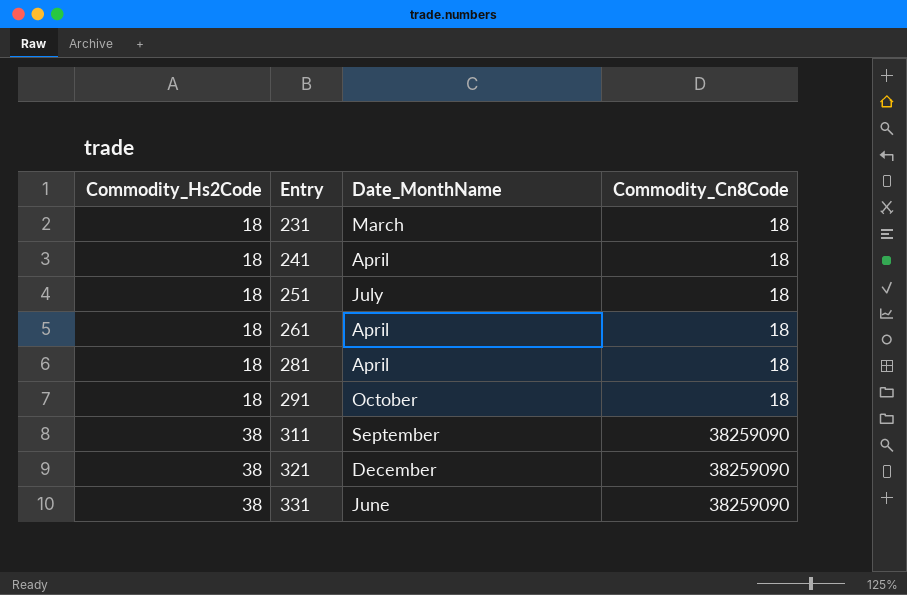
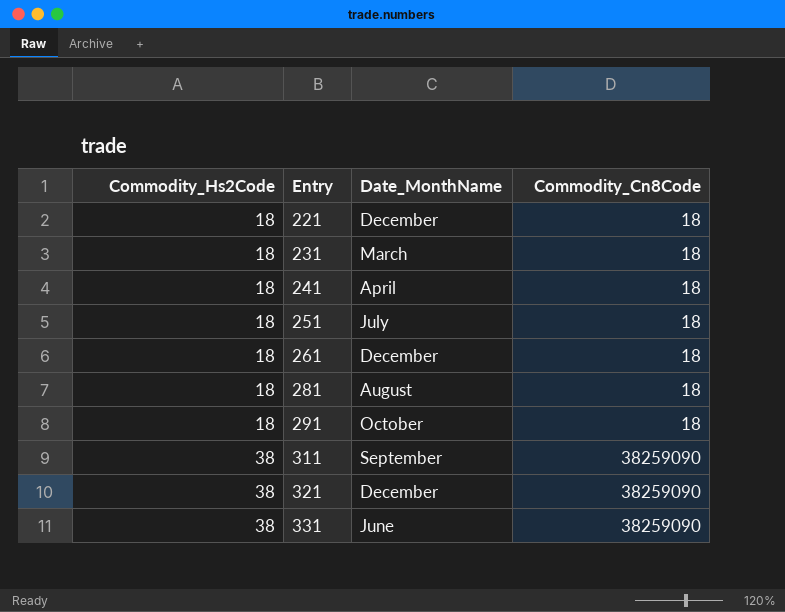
row 221: none -> 18 | December | 18
261 | Date_MonthName: April -> December
281 | Date_MonthName: April -> August

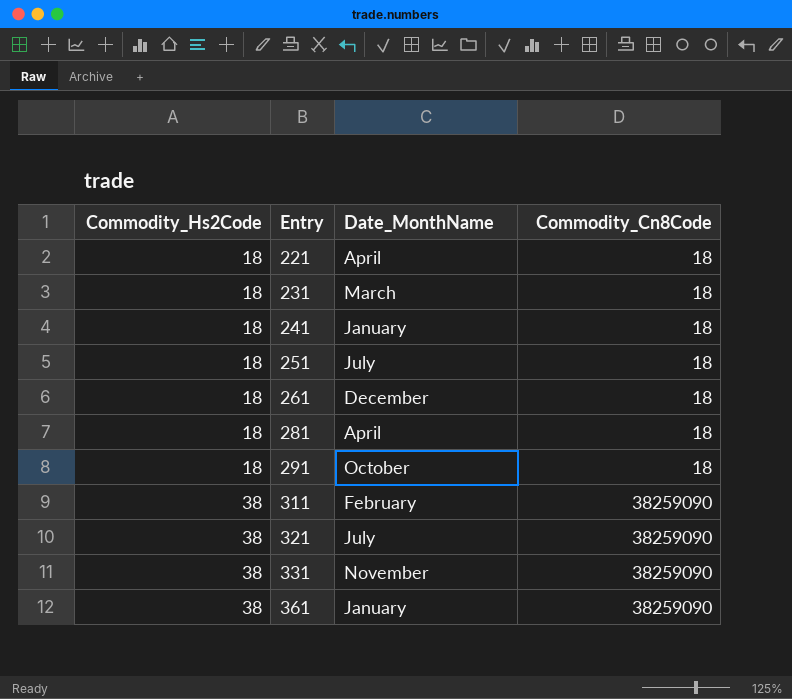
221 | Date_MonthName: December -> April
241 | Date_MonthName: April -> January
281 | Date_MonthName: August -> April
311 | Date_MonthName: September -> February
321 | Date_MonthName: December -> July
331 | Date_MonthName: June -> November
row 361: none -> 38 | January | 38259090

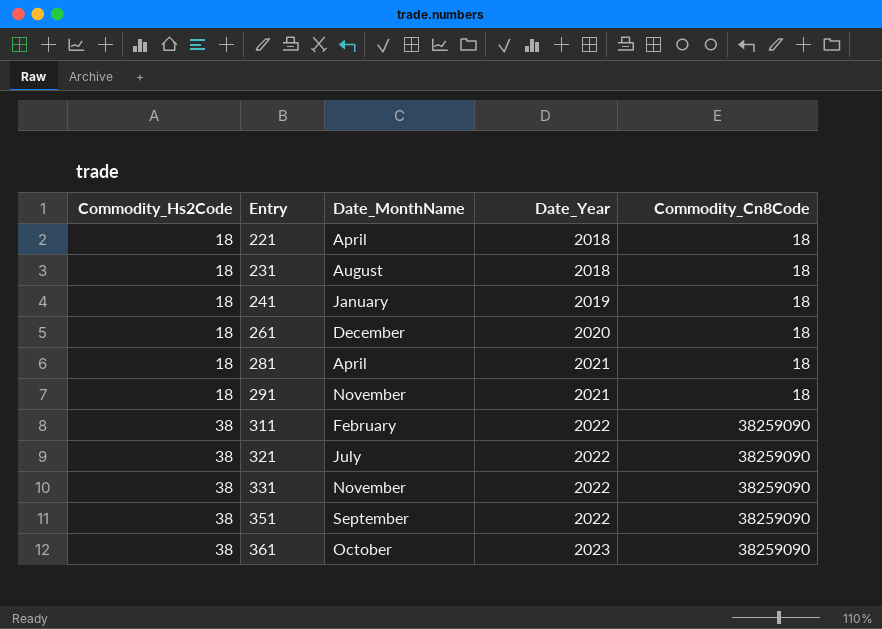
column Date_Year | position: none -> 4
row 251: 18 | July | 18 -> none
231 | Date_MonthName: March -> August
291 | Date_MonthName: October -> November
row 351: none -> 38 | September | 2022 | 38259090
361 | Date_MonthName: January -> October

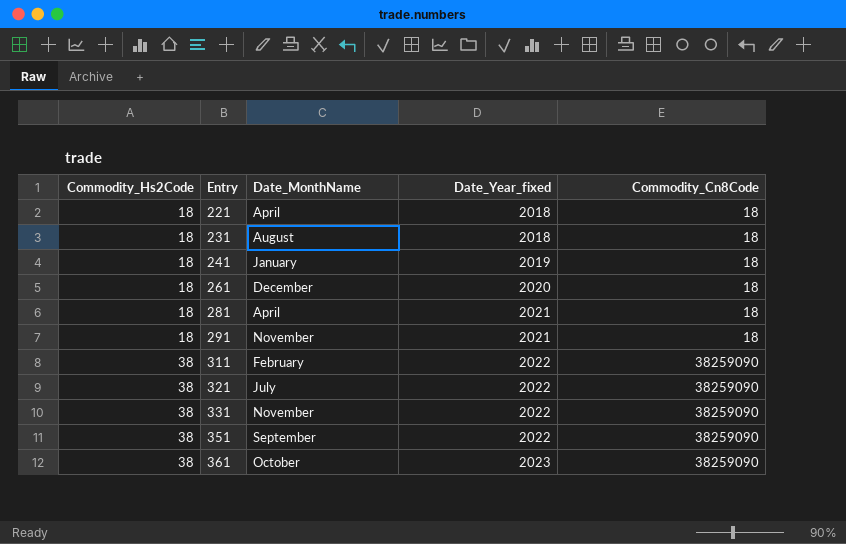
column name: Date_Year -> Date_Year_fixed

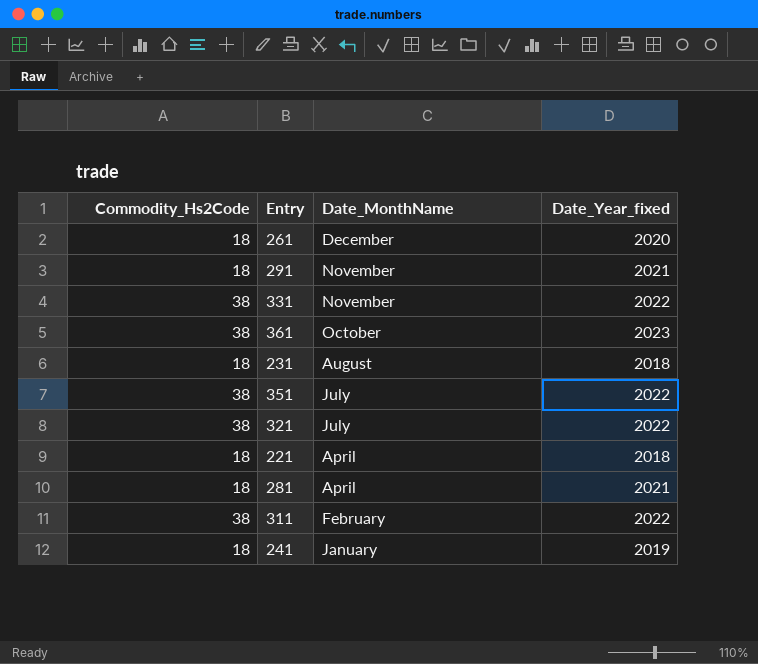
row order: Commodity_Hs2Code ascending -> Date_MonthName descending
column Commodity_Cn8Code | position: 5 -> none
351 | Date_MonthName: September -> July

